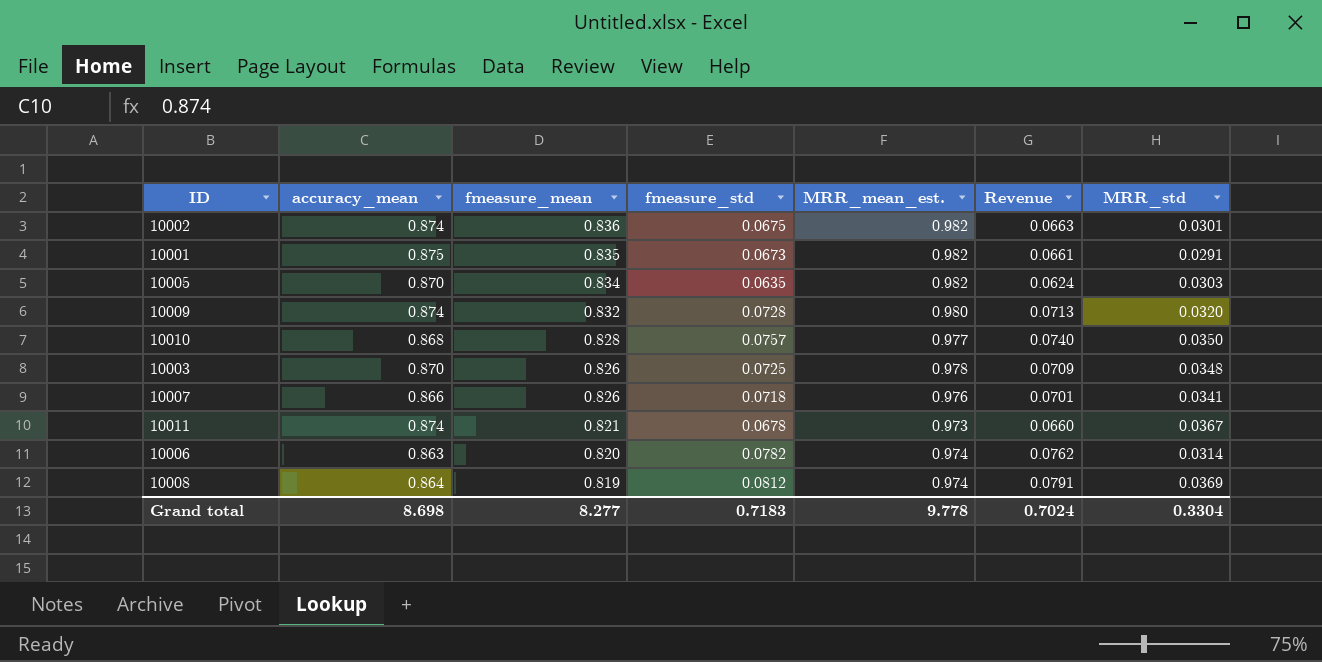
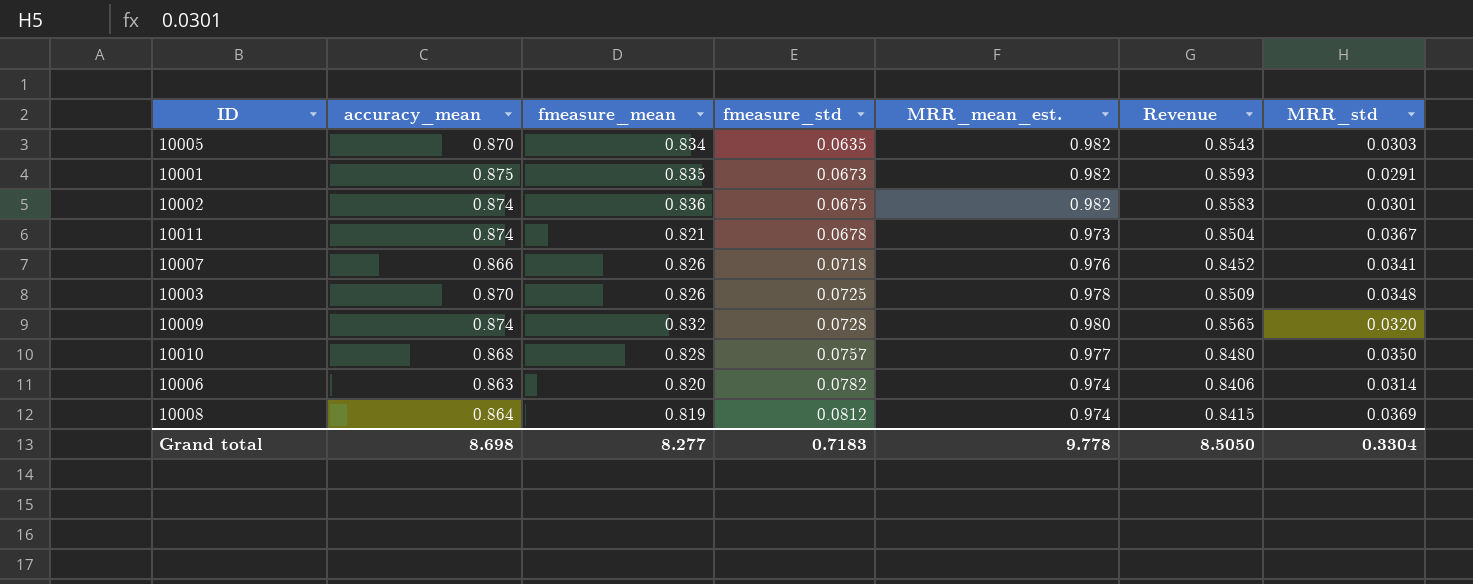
row order: fmeasure_mean descending -> fmeasure_std ascending
column Revenue | formula: [fmeasure_std] * [MRR_mean_est.] -> [accuracy_mean] * [MRR_mean_est.]
Grand total | Revenue: 0.7024 -> 8.5050

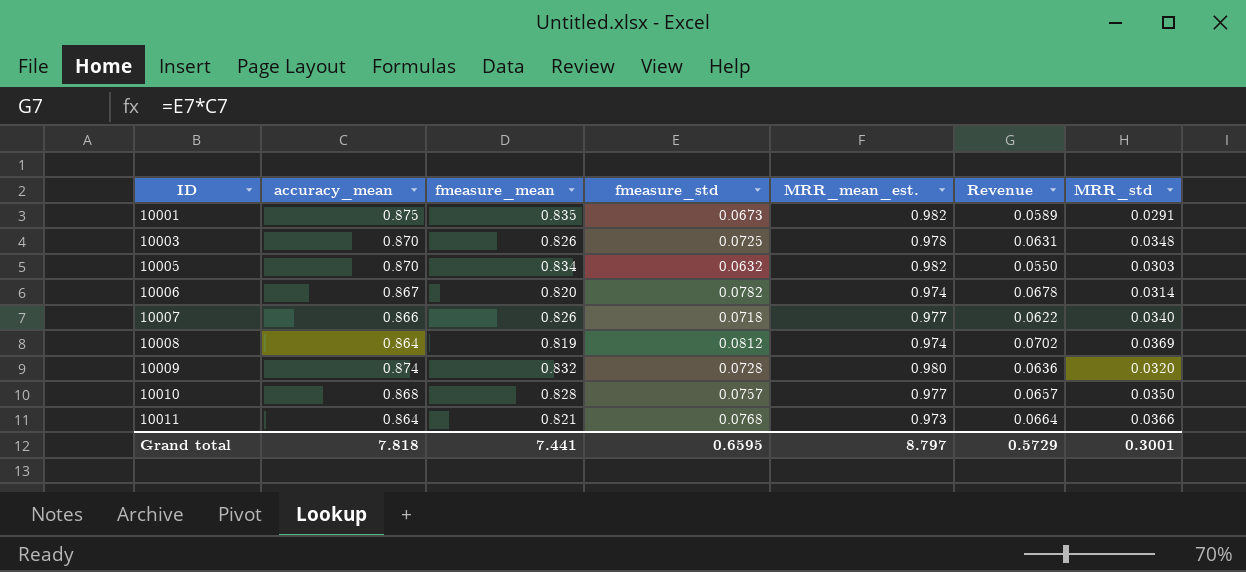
row order: fmeasure_std ascending -> ID ascending
column Revenue | formula: [accuracy_mean] * [MRR_mean_est.] -> [accuracy_mean] * [fmeasure_std]
row 10002: 0.874 | 0.836 | 0.0675 | 0.982 | 0.8583 | 0.0301 -> none
10005 | fmeasure_std: 0.0635 -> 0.0632
10006 | accuracy_mean: 0.863 -> 0.867
10007 | MRR_mean_est.: 0.976 -> 0.977
10007 | MRR_std: 0.0341 -> 0.0340
10011 | accuracy_mean: 0.874 -> 0.864
10011 | fmeasure_std: 0.0678 -> 0.0768
10011 | MRR_std: 0.0367 -> 0.0366
Grand total | accuracy_mean: 8.698 -> 7.818
Grand total | fmeasure_mean: 8.277 -> 7.441
Grand total | fmeasure_std: 0.7183 -> 0.6595
Grand total | MRR_mean_est.: 9.778 -> 8.797
Grand total | Revenue: 8.5050 -> 0.5729
Grand total | MRR_std: 0.3304 -> 0.3001

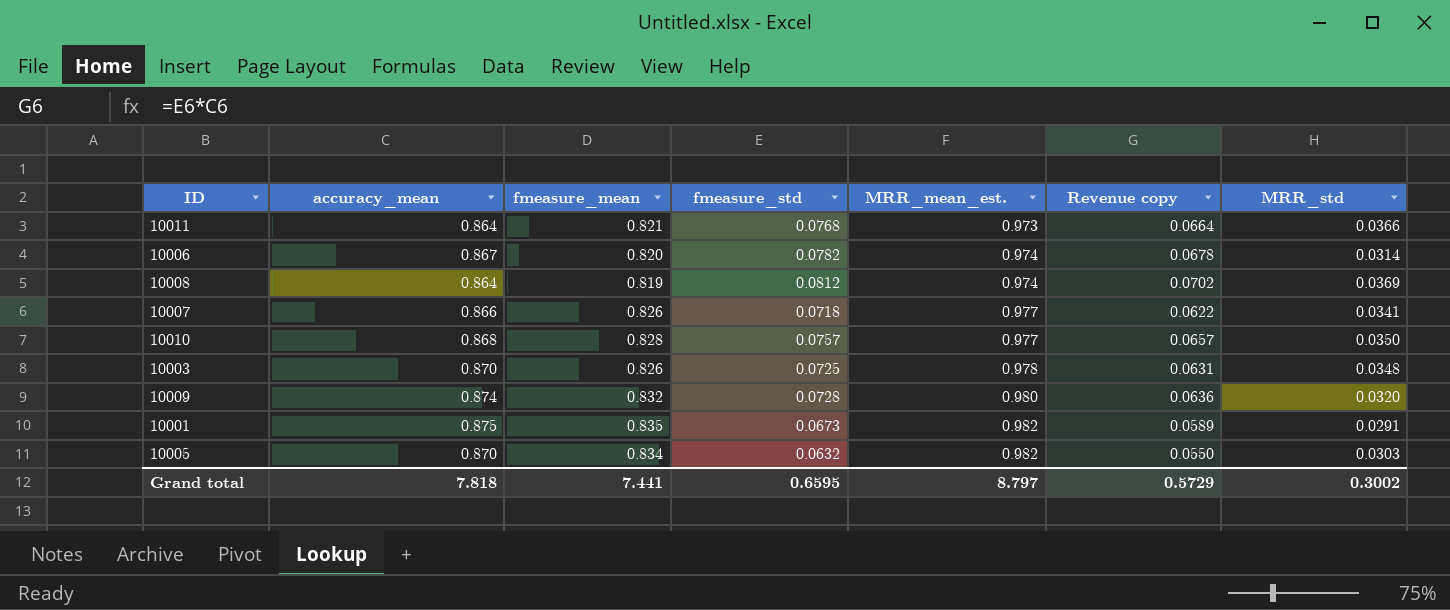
row order: ID ascending -> MRR_mean_est. ascending
column name: Revenue -> Revenue copy
10007 | MRR_std: 0.0340 -> 0.0341
Grand total | MRR_std: 0.3001 -> 0.3002

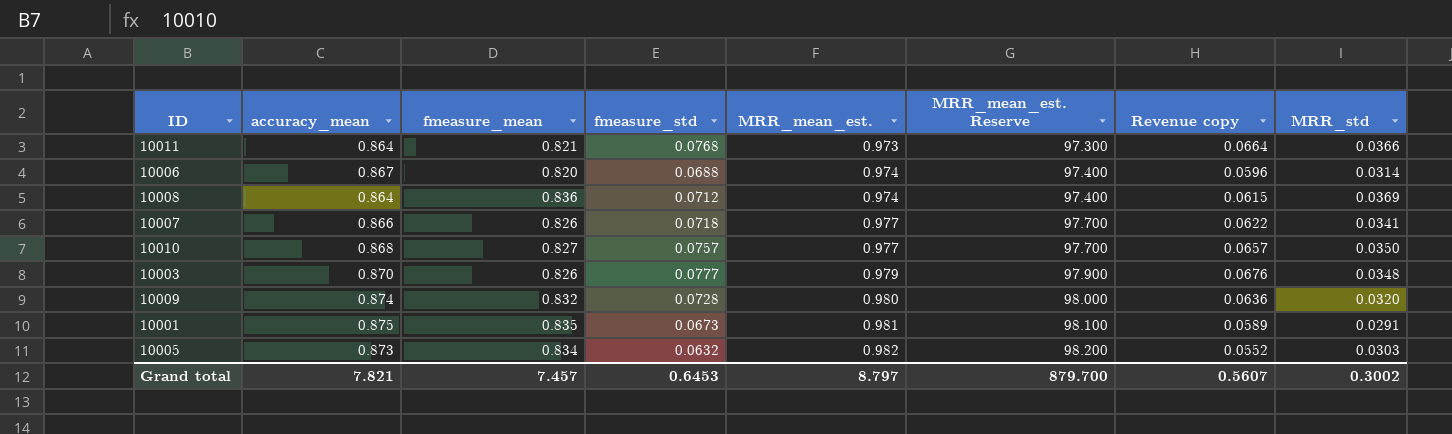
column MRR_mean_est. Reserve | formula: none -> [MRR_mean_est.] * 100
10006 | fmeasure_std: 0.0782 -> 0.0688
10006 | Revenue copy: 0.0678 -> 0.0596
10008 | fmeasure_mean: 0.819 -> 0.836
10008 | fmeasure_std: 0.0812 -> 0.0712
10008 | Revenue copy: 0.0702 -> 0.0615
10010 | fmeasure_mean: 0.828 -> 0.827
10003 | fmeasure_std: 0.0725 -> 0.0777
10003 | MRR_mean_est.: 0.978 -> 0.979
10003 | Revenue copy: 0.0631 -> 0.0676
10001 | MRR_mean_est.: 0.982 -> 0.981
10005 | accuracy_mean: 0.870 -> 0.873
10005 | Revenue copy: 0.0550 -> 0.0552
Grand total | accuracy_mean: 7.818 -> 7.821
Grand total | fmeasure_mean: 7.441 -> 7.457
Grand total | fmeasure_std: 0.6595 -> 0.6453
Grand total | Revenue copy: 0.5729 -> 0.5607

